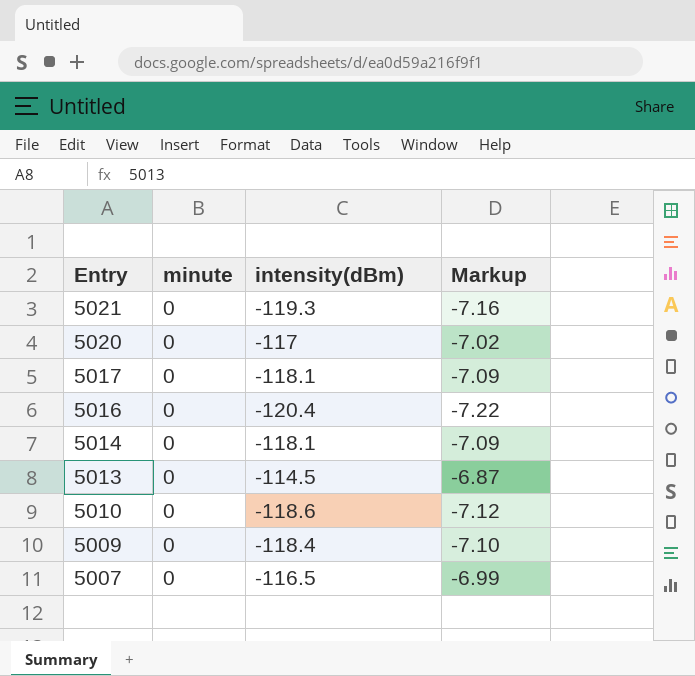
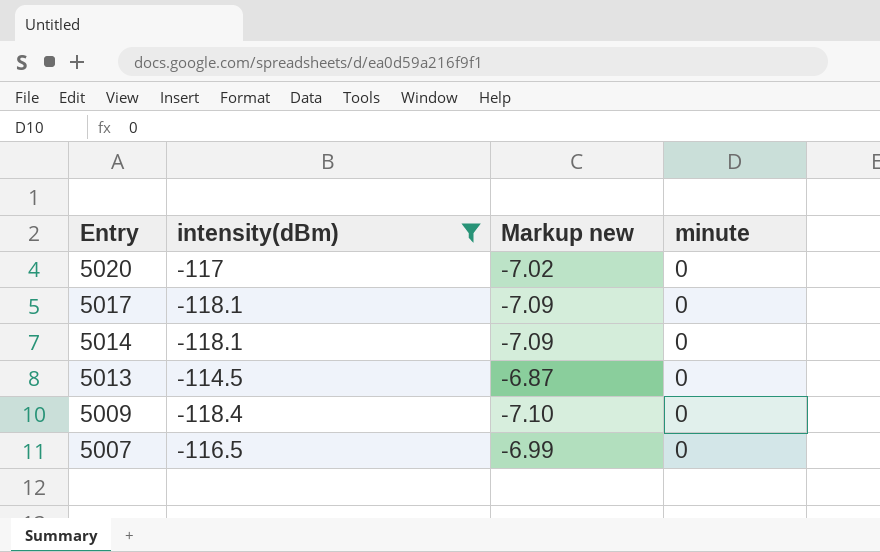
filter: none -> intensity(dBm) >= -118.4
column name: Markup -> Markup new
column minute | position: 2 -> 4

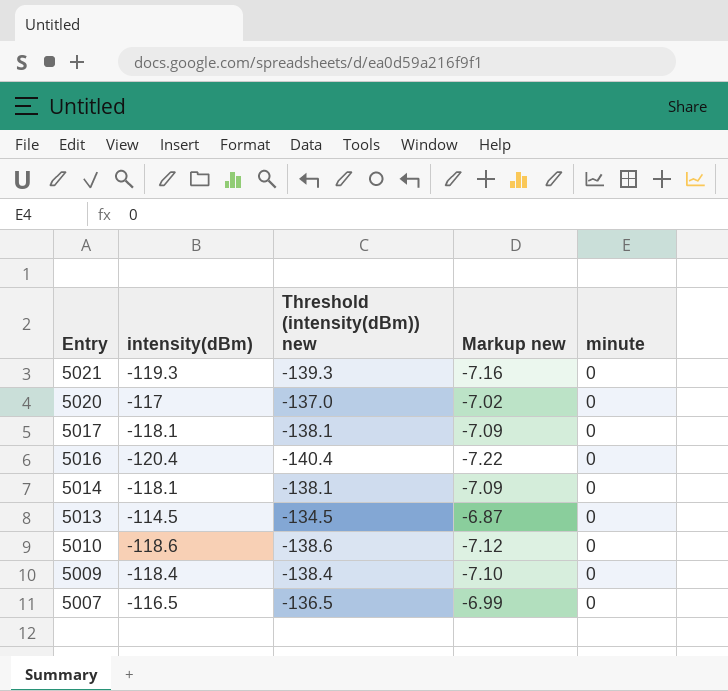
filter: intensity(dBm) >= -118.4 -> none
column Threshold (intensity(dBm)) new | formula: none -> [intensity(dBm)] - 20

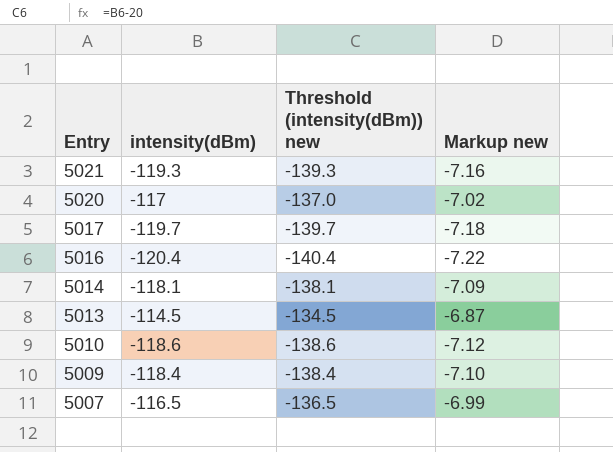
column minute | position: 5 -> none
5017 | intensity(dBm): -118.1 -> -119.7
5017 | Threshold (intensity(dBm)) new: -138.1 -> -139.7
5017 | Markup new: -7.09 -> -7.18

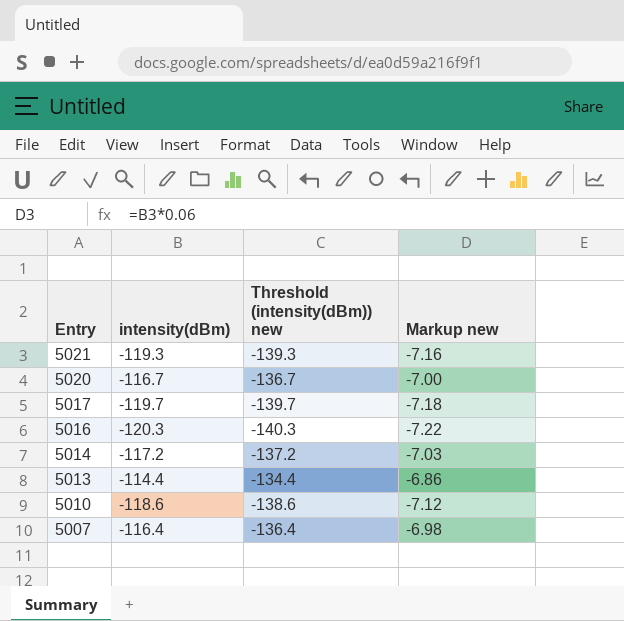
row 5009: -118.4 | -138.4 | -7.10 -> none
5020 | intensity(dBm): -117 -> -116.7
5020 | Threshold (intensity(dBm)) new: -137.0 -> -136.7
5020 | Markup new: -7.02 -> -7.00
5016 | intensity(dBm): -120.4 -> -120.3
5016 | Threshold (intensity(dBm)) new: -140.4 -> -140.3
5014 | intensity(dBm): -118.1 -> -117.2
5014 | Threshold (intensity(dBm)) new: -138.1 -> -137.2
5014 | Markup new: -7.09 -> -7.03
5013 | intensity(dBm): -114.5 -> -114.4
5013 | Threshold (intensity(dBm)) new: -134.5 -> -134.4
5013 | Markup new: -6.87 -> -6.86
5007 | intensity(dBm): -116.5 -> -116.4
5007 | Threshold (intensity(dBm)) new: -136.5 -> -136.4
5007 | Markup new: -6.99 -> -6.98

